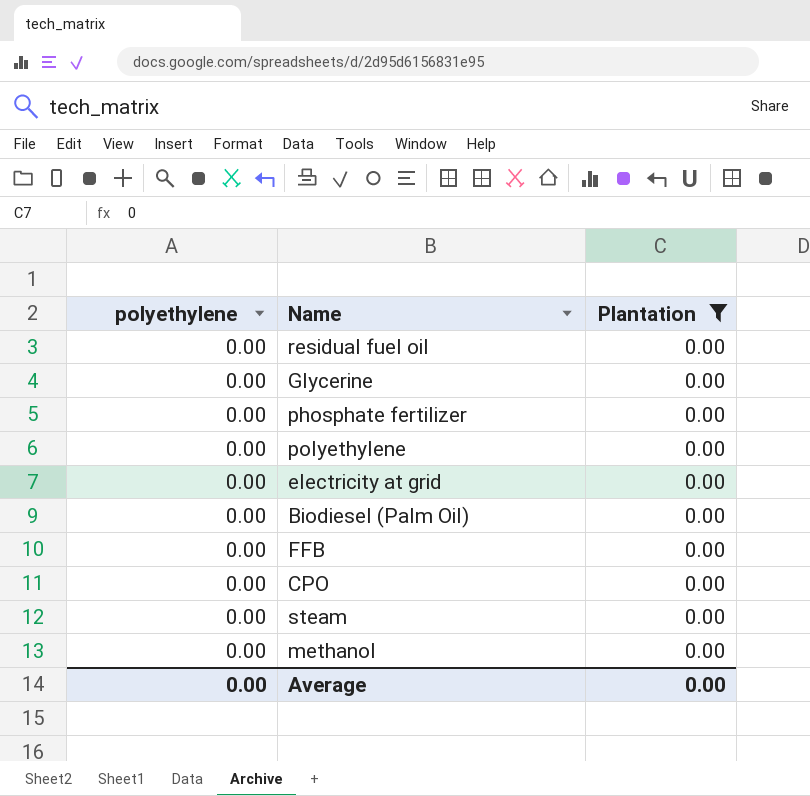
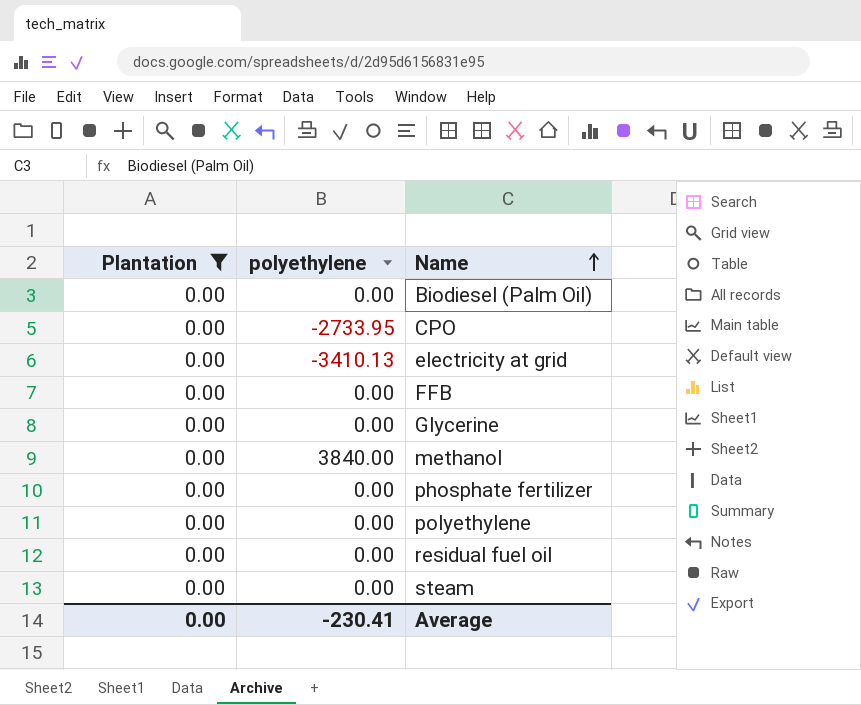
row order: none -> Name ascending
column Plantation | position: 3 -> 1
CPO | polyethylene: 0.00 -> -2733.95
electricity at grid | polyethylene: 0.00 -> -3410.13
methanol | polyethylene: 0.00 -> 3840.00
Average | polyethylene: 0.00 -> -230.41

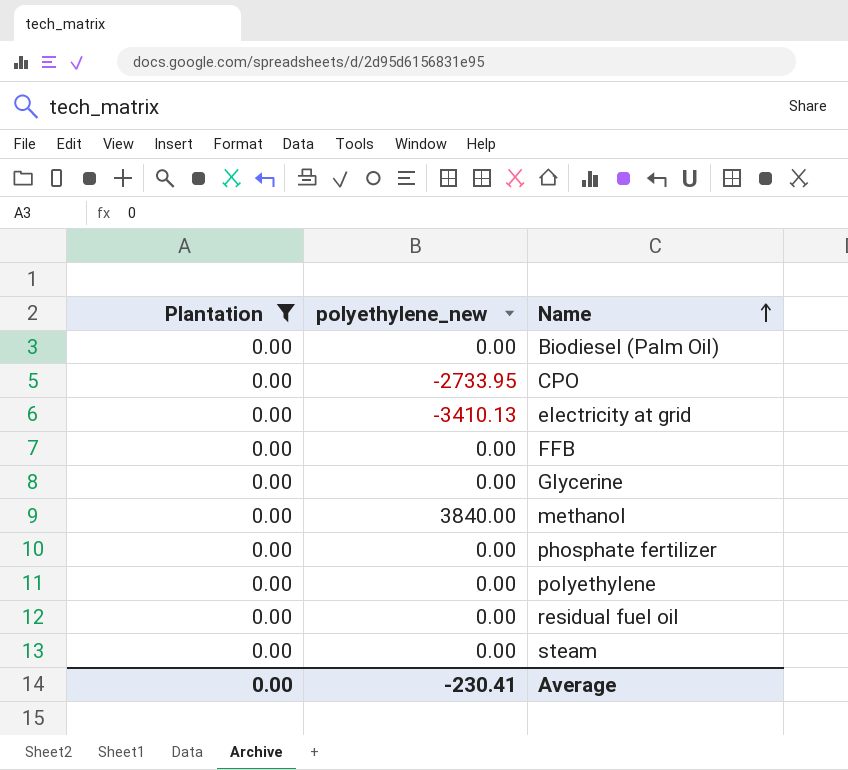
column name: polyethylene -> polyethylene_new

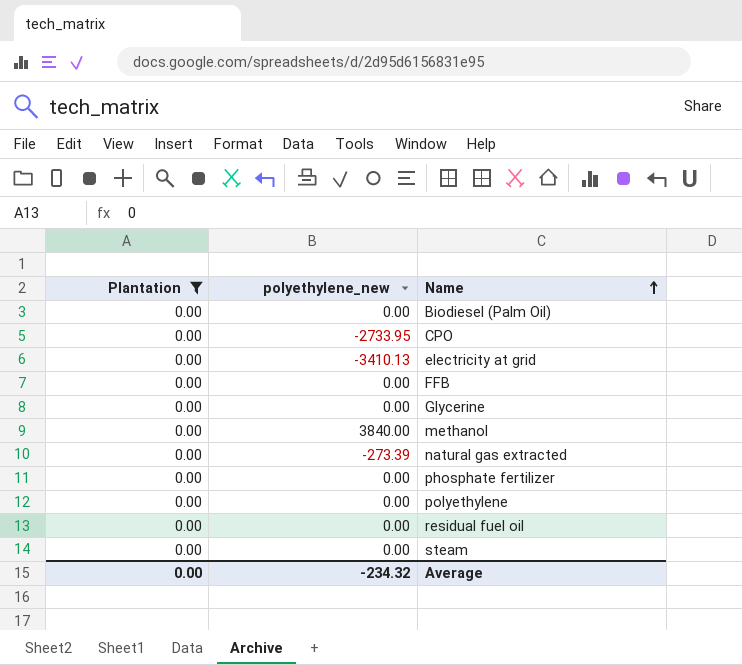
row natural gas extracted: none -> 0.00 | -273.39
Average | polyethylene_new: -230.41 -> -234.32

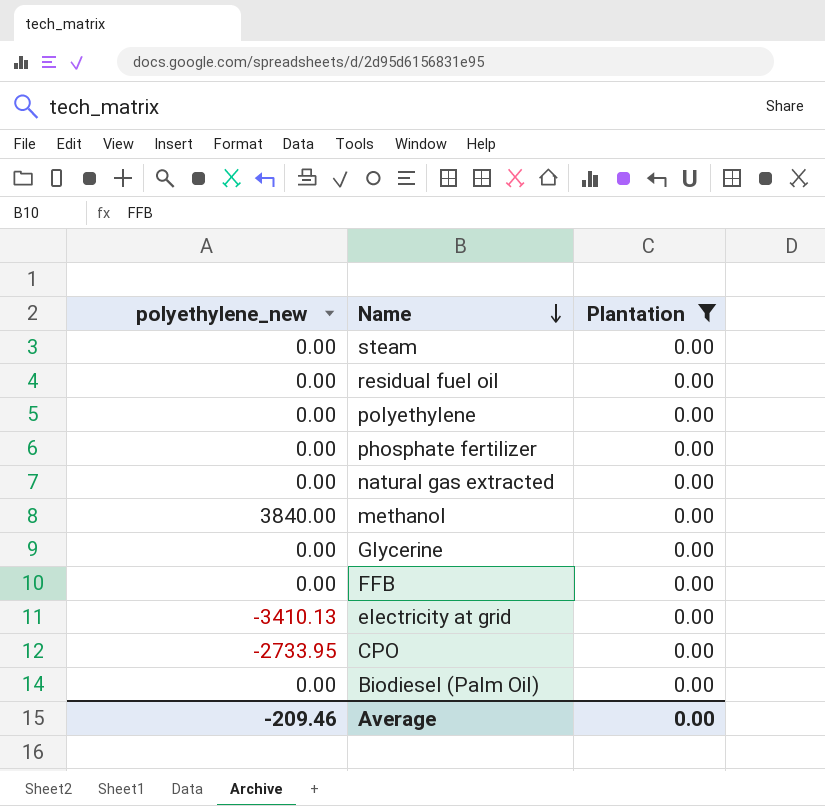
row order: Name ascending -> Name descending
column Plantation | position: 1 -> 3
natural gas extracted | polyethylene_new: -273.39 -> 0.00
Average | polyethylene_new: -234.32 -> -209.46

